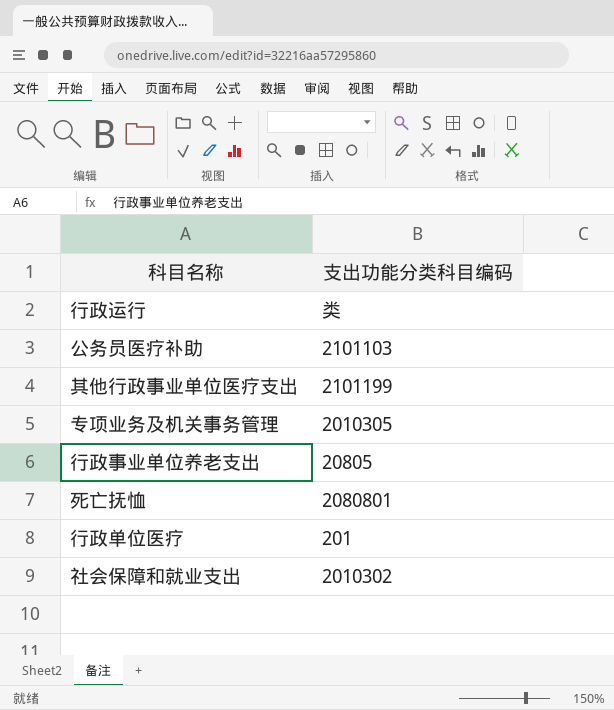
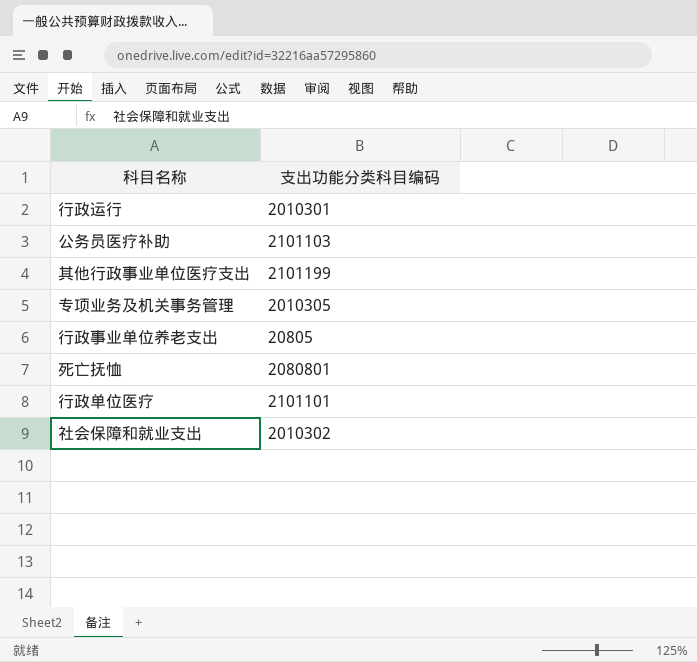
行政运行 | 支出功能分类科目编码: 类 -> 2010301
行政单位医疗 | 支出功能分类科目编码: 201 -> 2101101

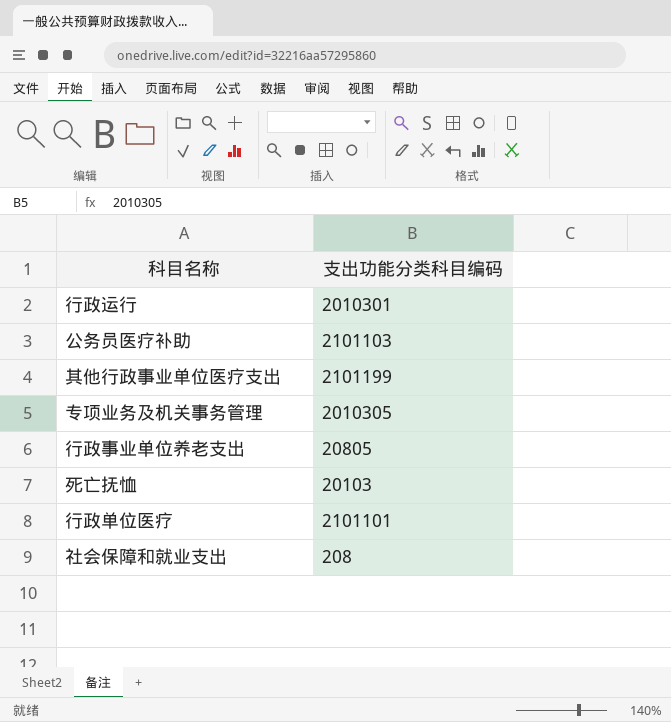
死亡抚恤 | 支出功能分类科目编码: 2080801 -> 20103
社会保障和就业支出 | 支出功能分类科目编码: 2010302 -> 208

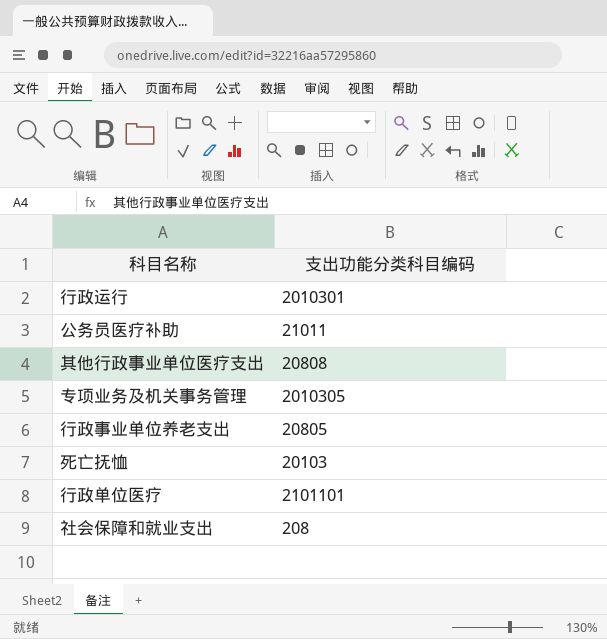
公务员医疗补助 | 支出功能分类科目编码: 2101103 -> 21011
其他行政事业单位医疗支出 | 支出功能分类科目编码: 2101199 -> 20808

